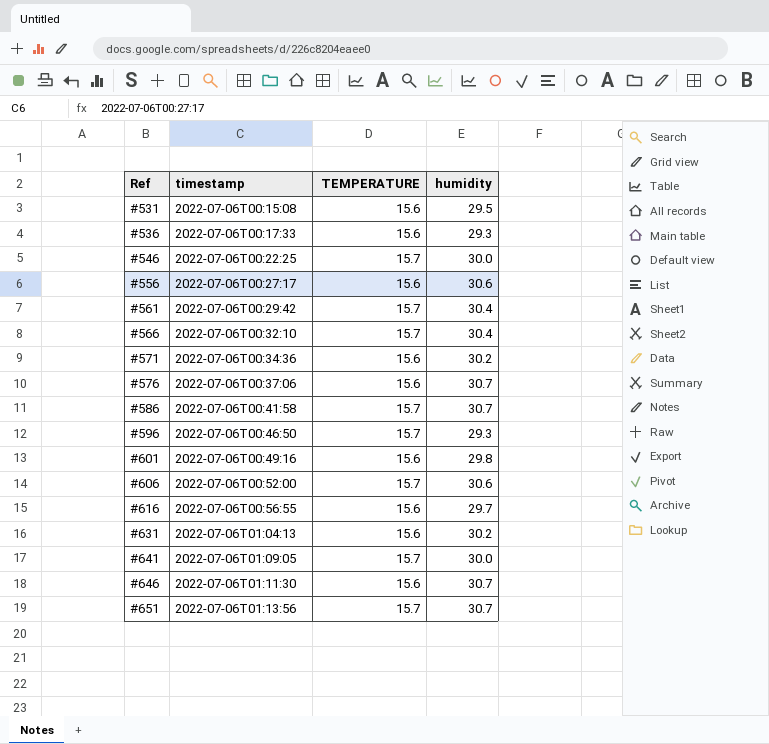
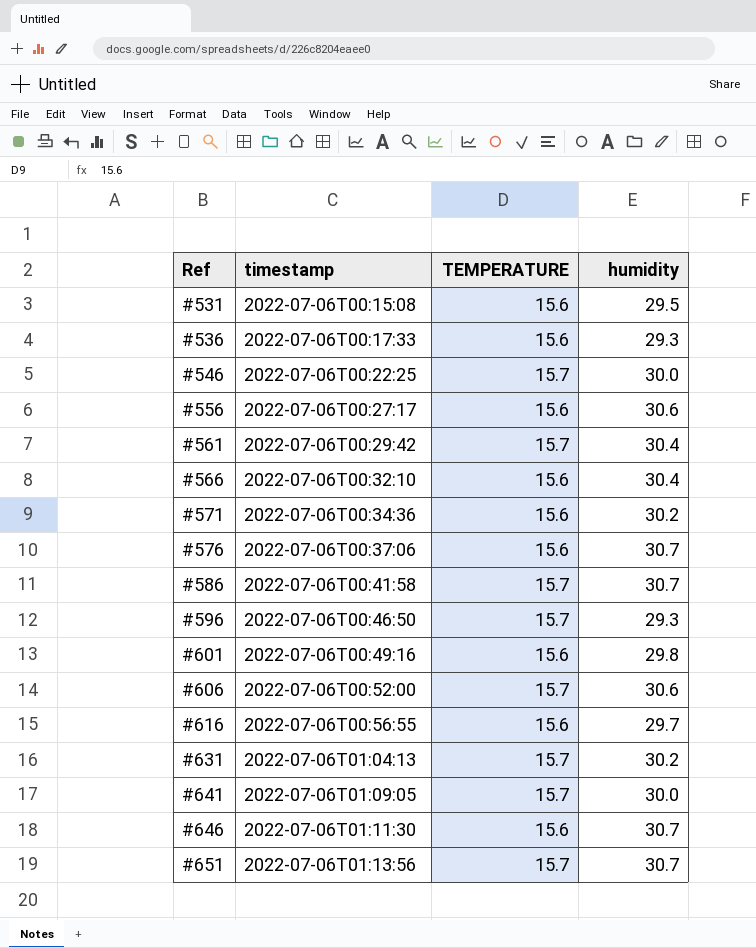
#566 | TEMPERATURE: 15.7 -> 15.6
#631 | TEMPERATURE: 15.6 -> 15.7

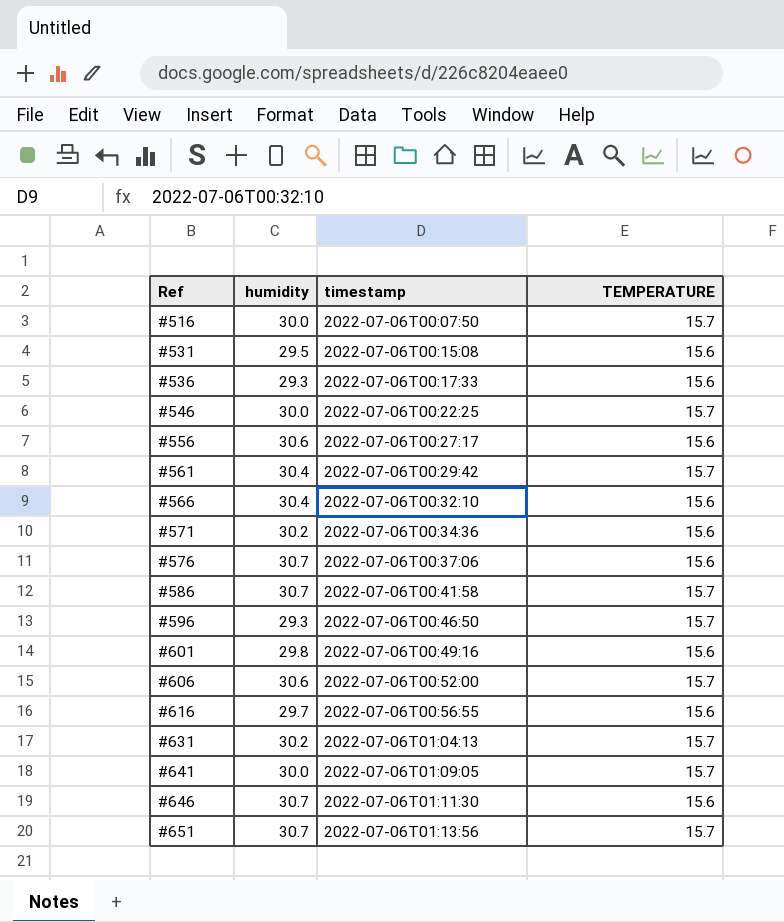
column humidity | position: 4 -> 2
row #516: none -> 30.0 | 2022-07-06T00:07:50 | 15.7

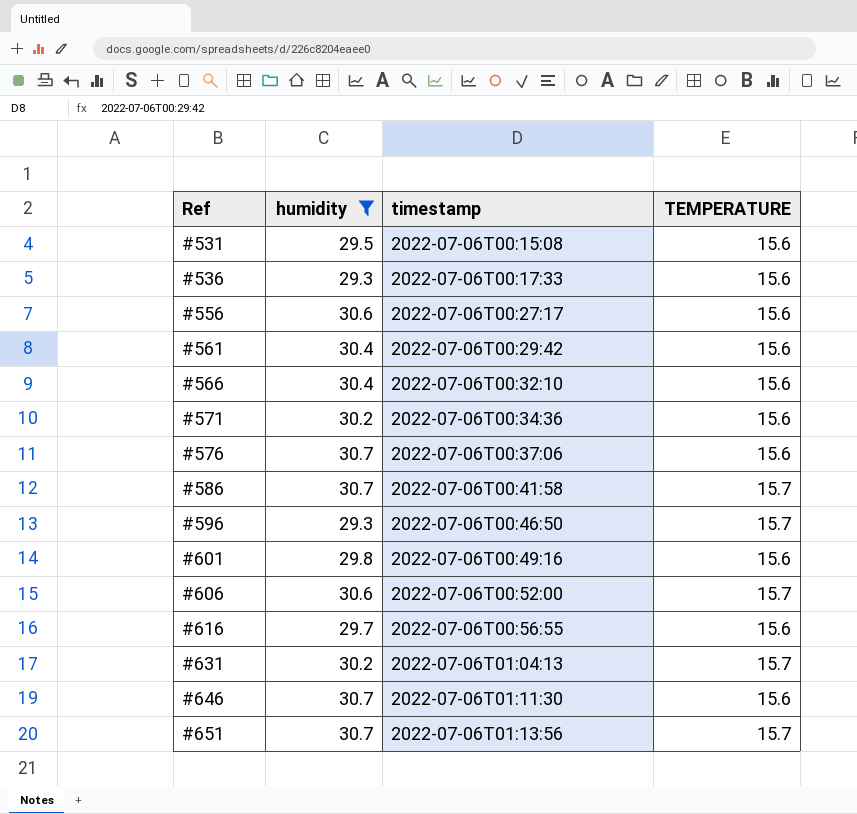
filter: none -> humidity != 30.0
#561 | TEMPERATURE: 15.7 -> 15.6

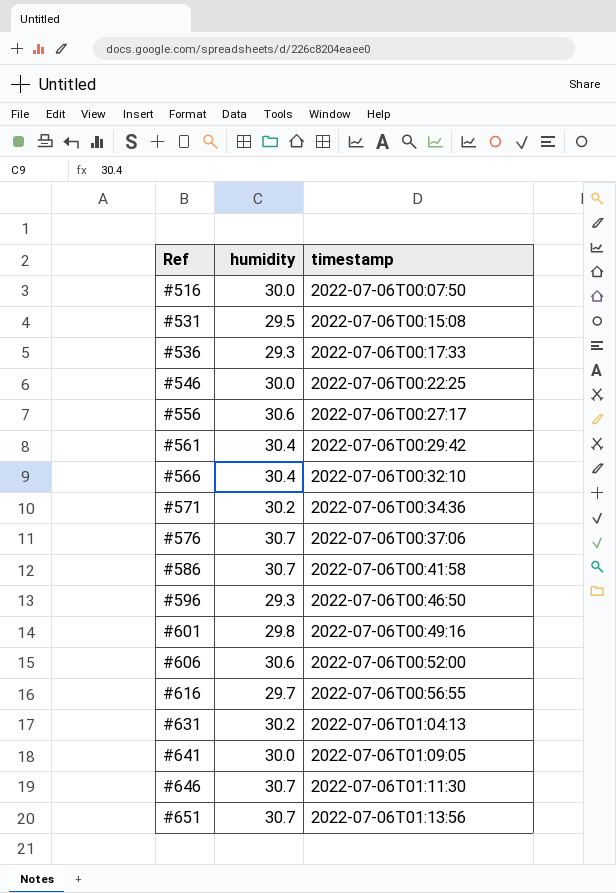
filter: humidity != 30.0 -> none
column TEMPERATURE | position: 4 -> none

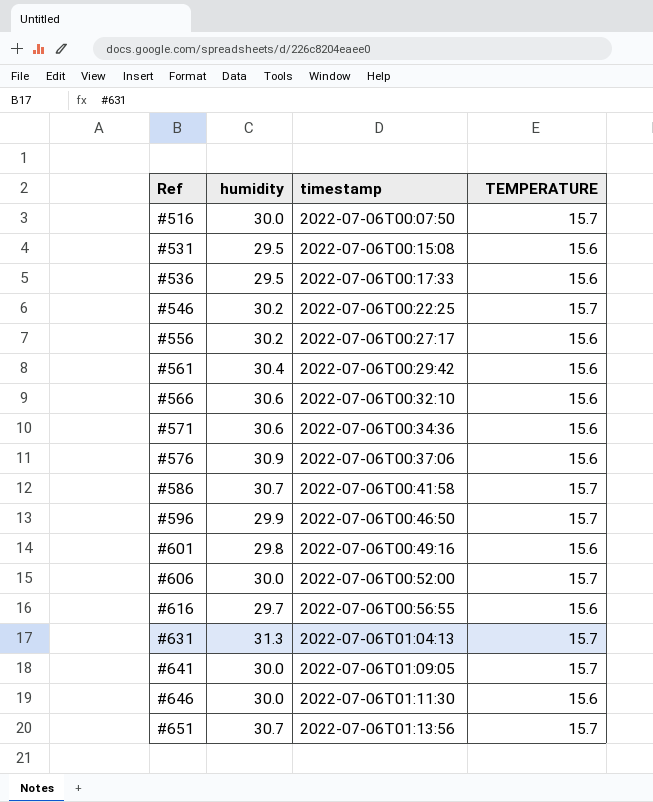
column TEMPERATURE | position: none -> 4
#536 | humidity: 29.3 -> 29.5
#546 | humidity: 30.0 -> 30.2
#556 | humidity: 30.6 -> 30.2
#566 | humidity: 30.4 -> 30.6
#571 | humidity: 30.2 -> 30.6
#576 | humidity: 30.7 -> 30.9
#596 | humidity: 29.3 -> 29.9
#606 | humidity: 30.6 -> 30.0
#631 | humidity: 30.2 -> 31.3
#646 | humidity: 30.7 -> 30.0

